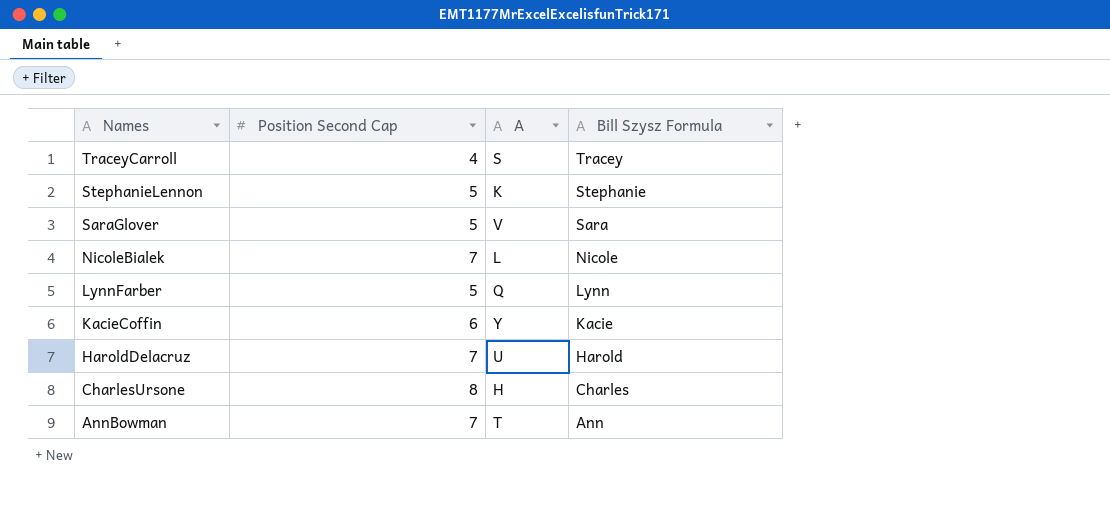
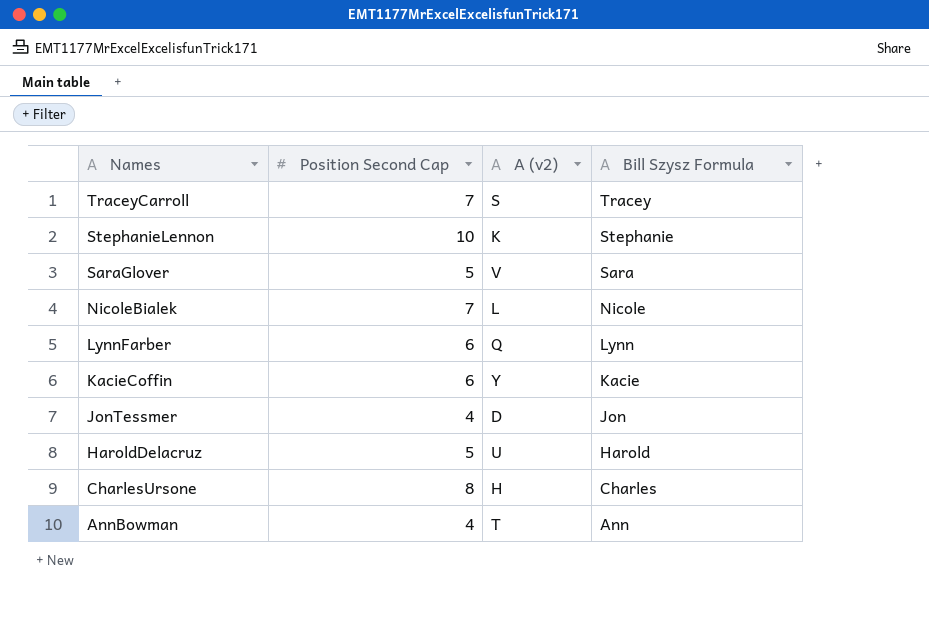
column name: A -> A (v2)
TraceyCarroll | Position Second Cap: 4 -> 7
StephanieLennon | Position Second Cap: 5 -> 10
LynnFarber | Position Second Cap: 5 -> 6
row JonTessmer: none -> 4 | D | Jon
HaroldDelacruz | Position Second Cap: 7 -> 5
AnnBowman | Position Second Cap: 7 -> 4

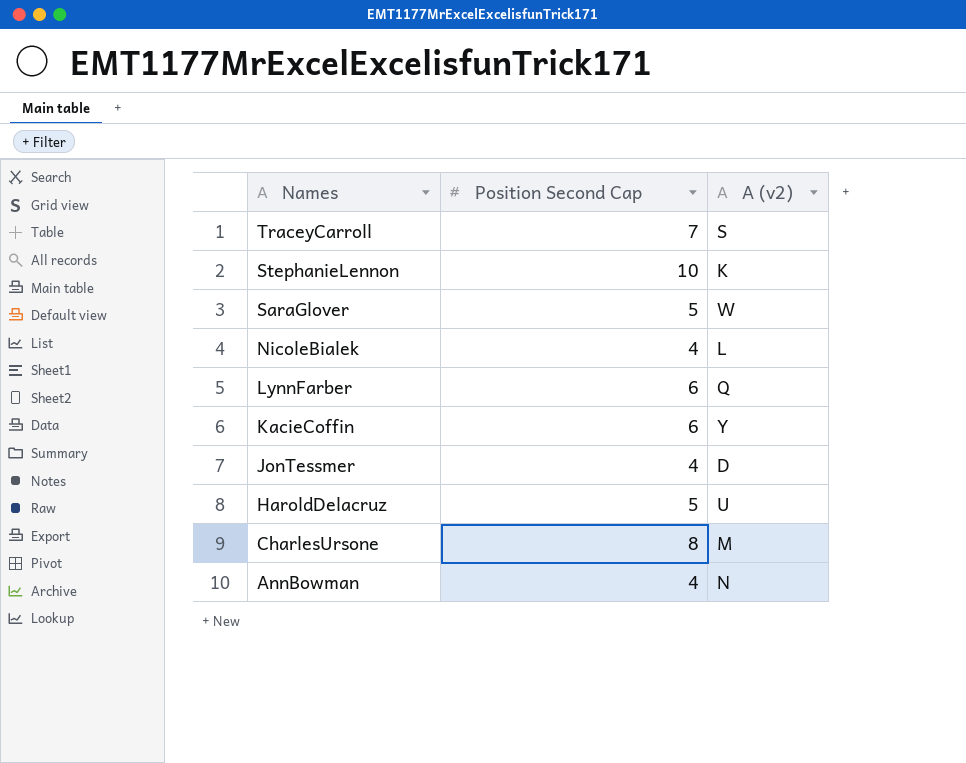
column Bill Szysz Formula | position: 4 -> none
SaraGlover | A (v2): V -> W
NicoleBialek | Position Second Cap: 7 -> 4
CharlesUrsone | A (v2): H -> M
AnnBowman | A (v2): T -> N

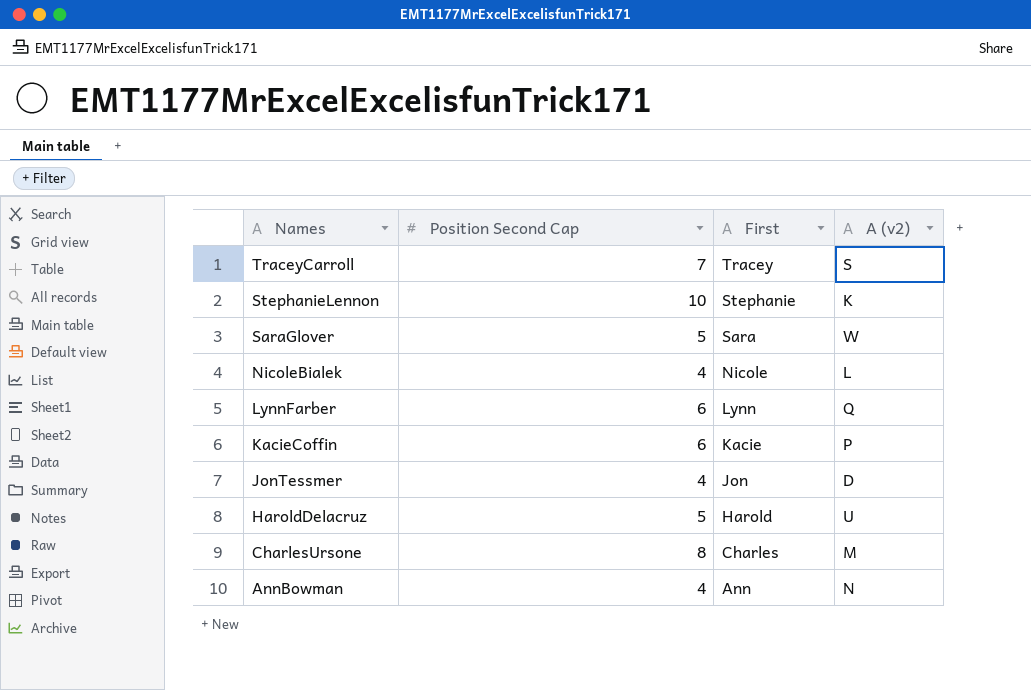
column First | position: none -> 3
KacieCoffin | A (v2): Y -> P

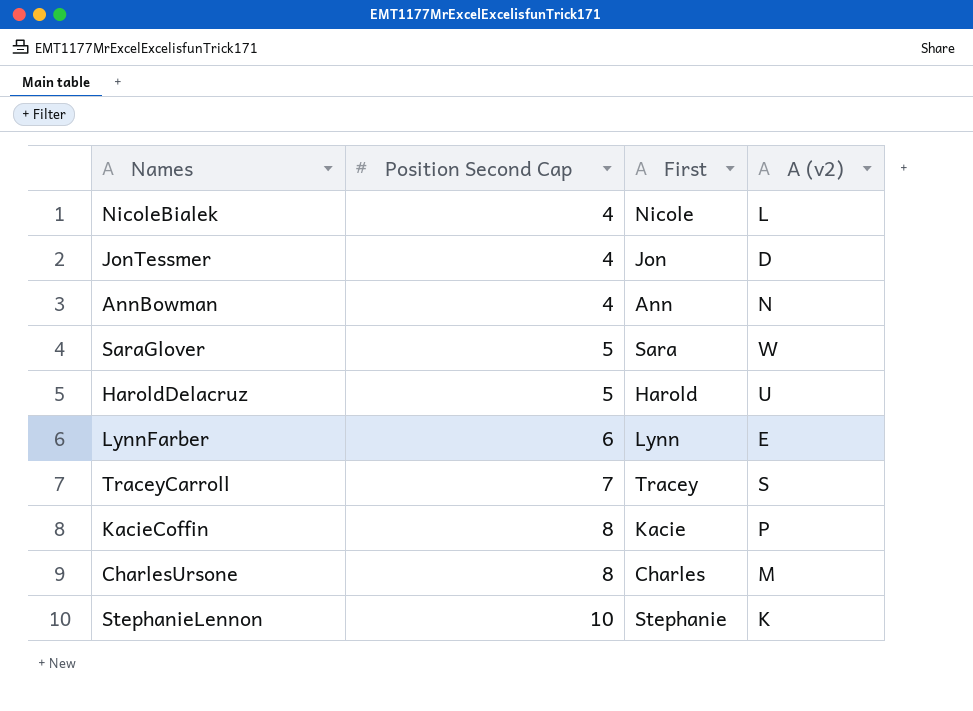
row order: Names descending -> Position Second Cap ascending
LynnFarber | A (v2): Q -> E
KacieCoffin | Position Second Cap: 6 -> 8

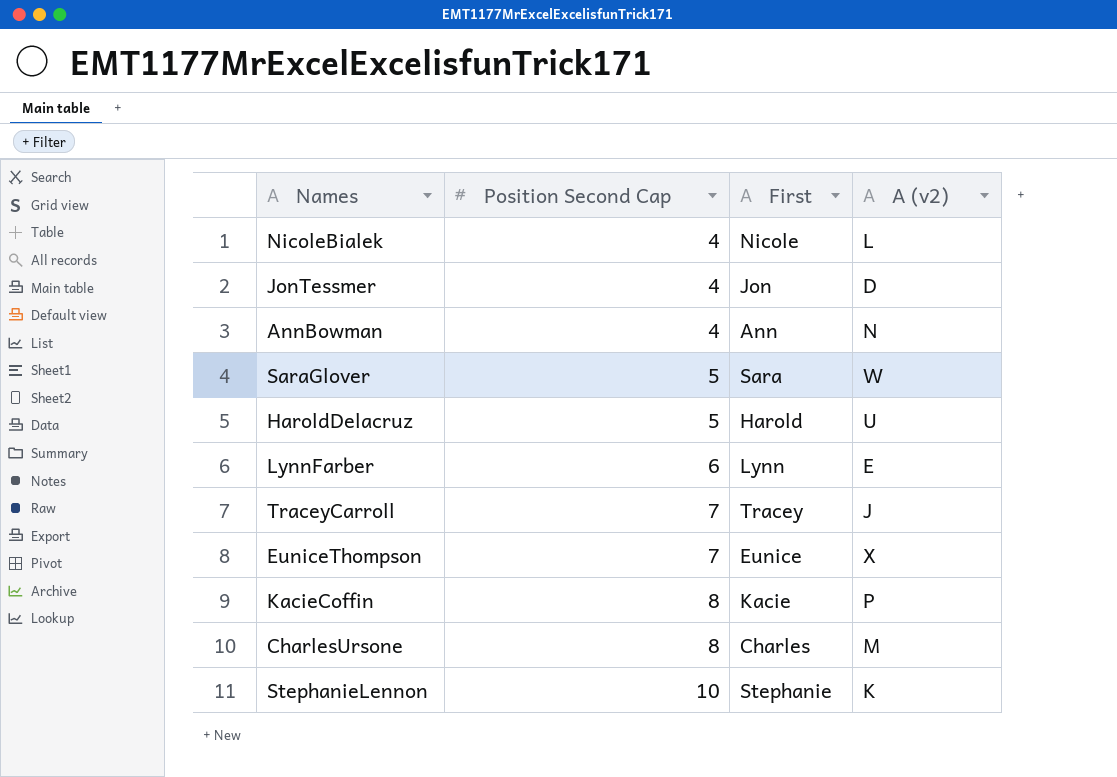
TraceyCarroll | A (v2): S -> J
row EuniceThompson: none -> 7 | Eunice | X

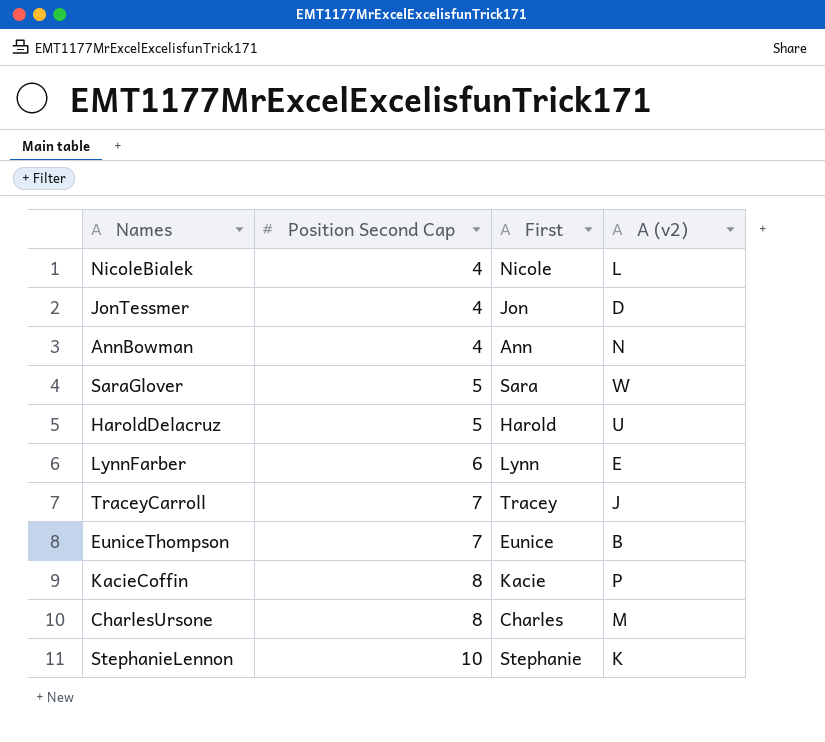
EuniceThompson | A (v2): X -> B

